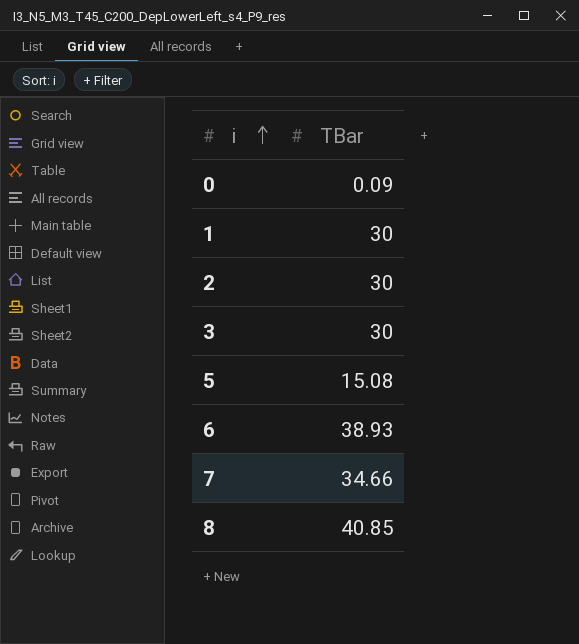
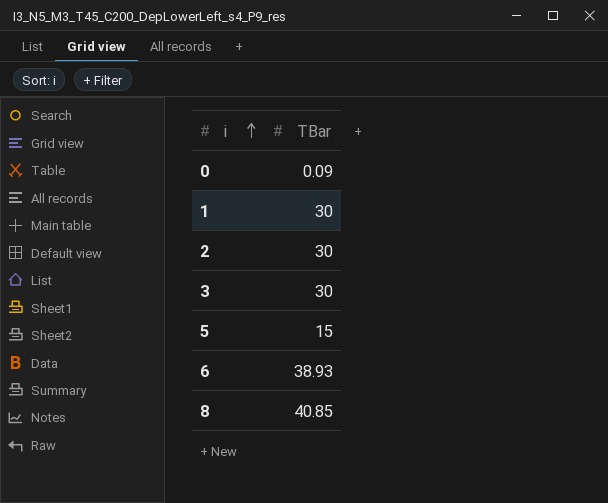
row 7: 34.66 -> none
5 | TBar: 15.08 -> 15

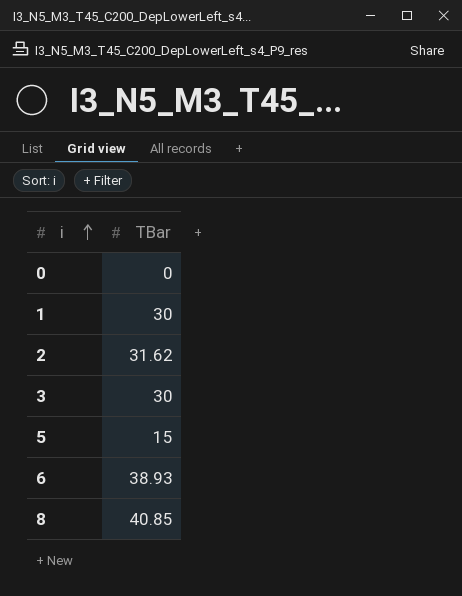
0 | TBar: 0.09 -> 0
2 | TBar: 30 -> 31.62

